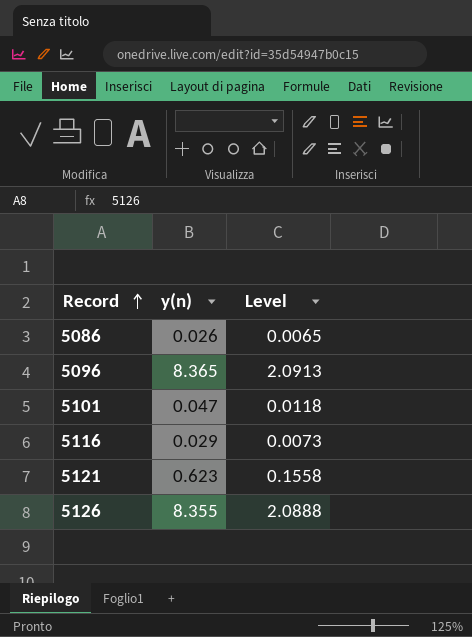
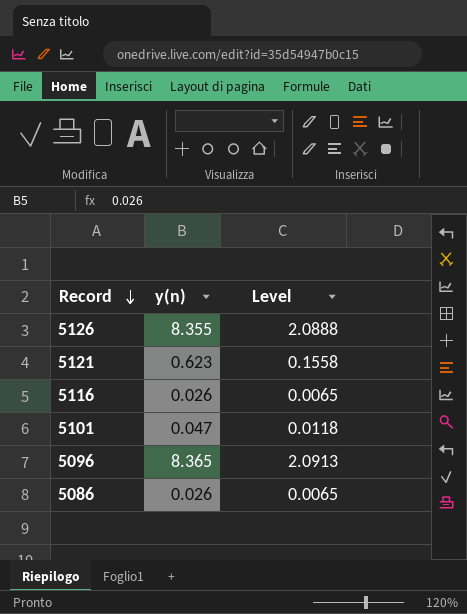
row order: Record ascending -> Record descending
5116 | y(n): 0.029 -> 0.026
5116 | Level: 0.0073 -> 0.0065

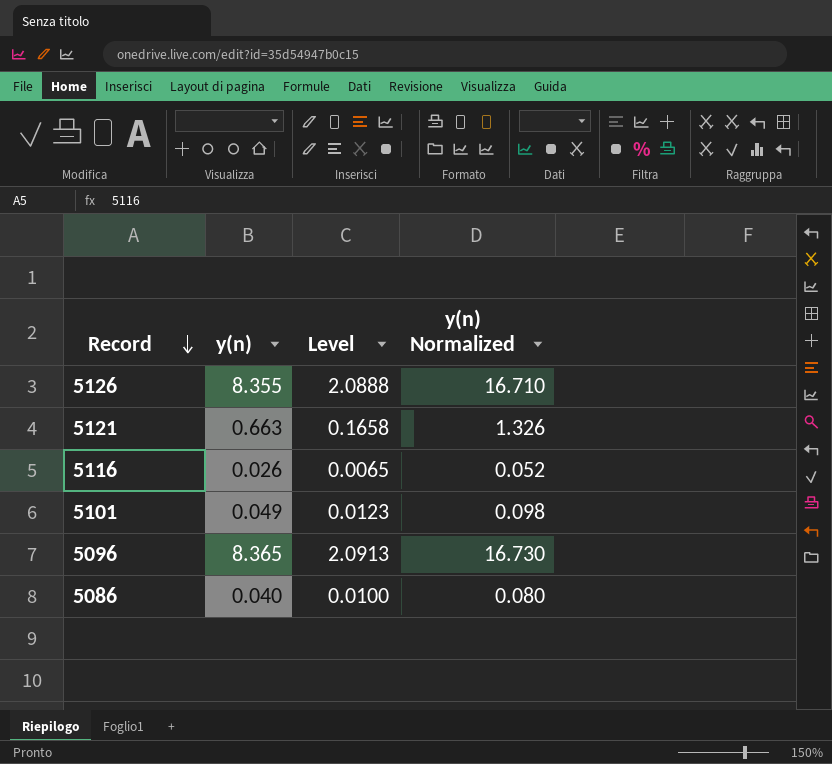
column y(n) Normalized | formula: none -> [y(n)] * 2
5121 | y(n): 0.623 -> 0.663
5121 | Level: 0.1558 -> 0.1658
5101 | y(n): 0.047 -> 0.049
5101 | Level: 0.0118 -> 0.0123
5086 | y(n): 0.026 -> 0.040
5086 | Level: 0.0065 -> 0.0100

